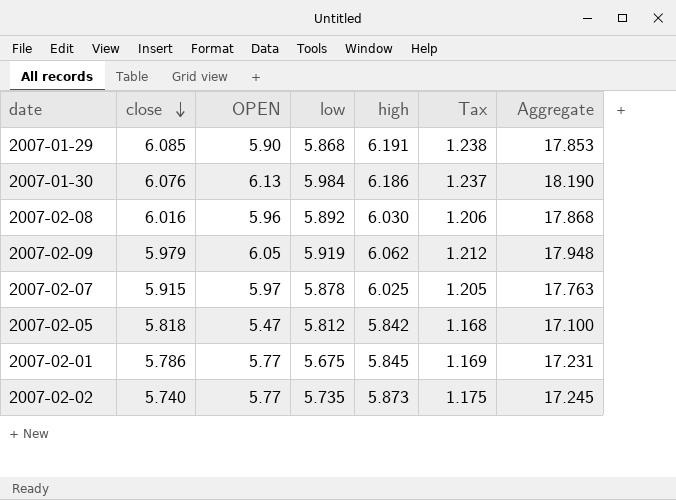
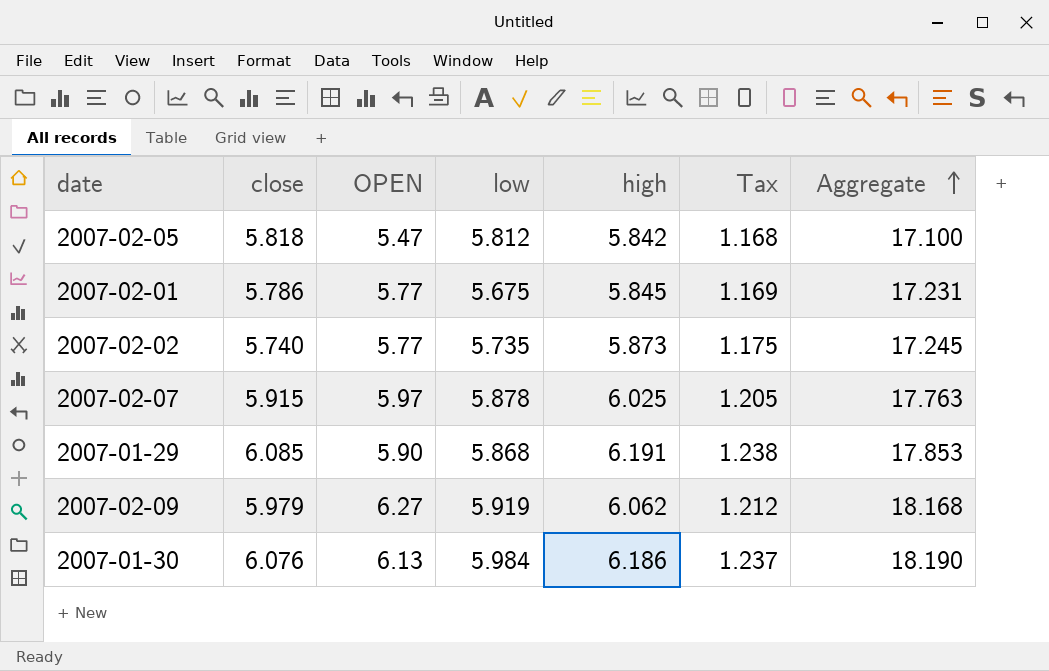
row order: close descending -> Aggregate ascending
row 2007-02-08: 6.016 | 5.96 | 5.892 | 6.030 | 1.206 | 17.868 -> none
2007-02-09 | OPEN: 6.05 -> 6.27
2007-02-09 | Aggregate: 17.948 -> 18.168

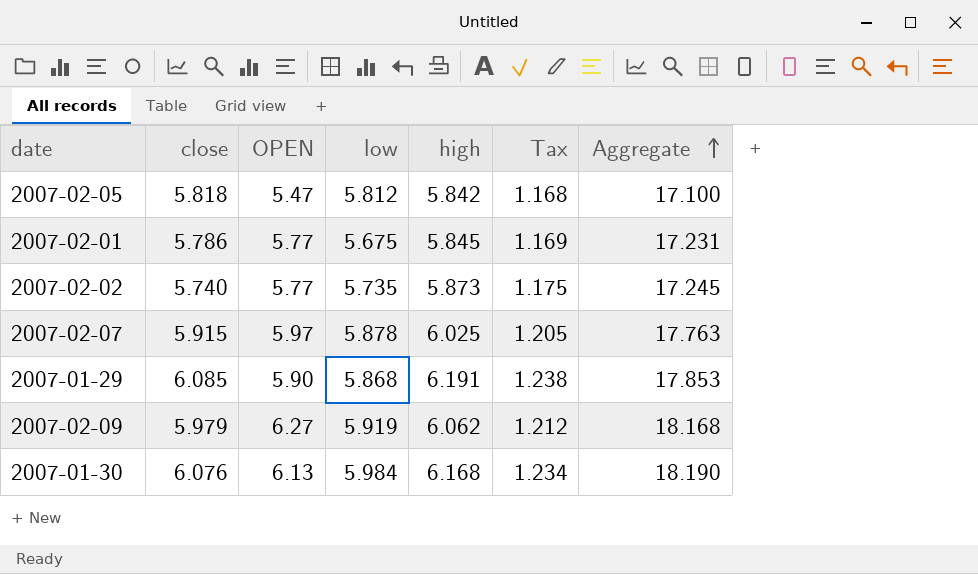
2007-01-30 | high: 6.186 -> 6.168
2007-01-30 | Tax: 1.237 -> 1.234

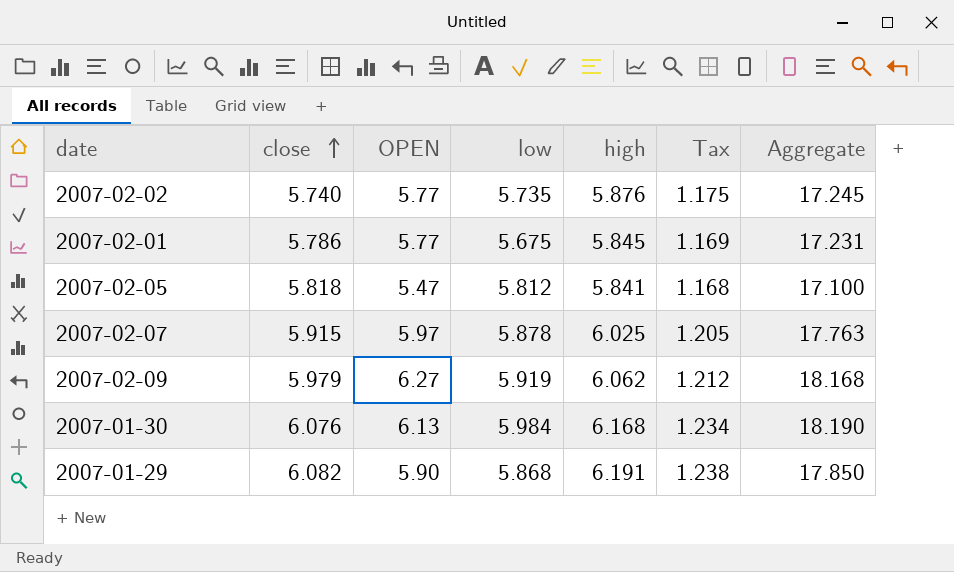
row order: Aggregate ascending -> close ascending
2007-02-02 | high: 5.873 -> 5.876
2007-02-05 | high: 5.842 -> 5.841
2007-01-29 | close: 6.085 -> 6.082
2007-01-29 | Aggregate: 17.853 -> 17.850

